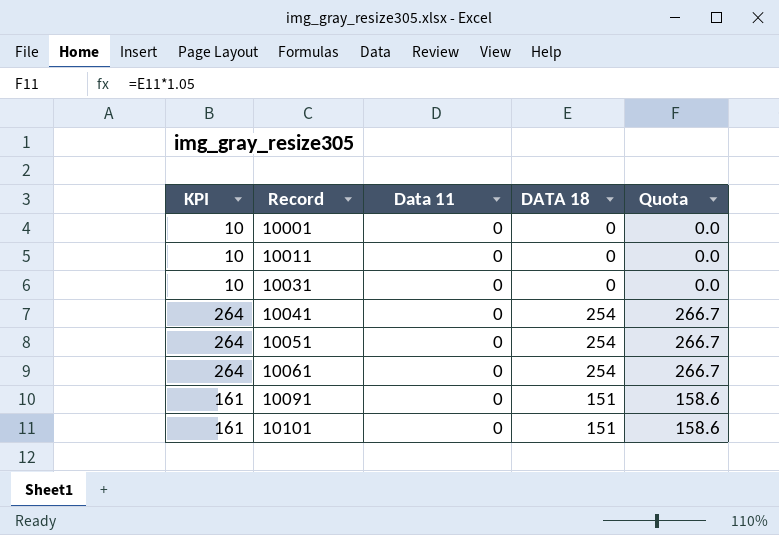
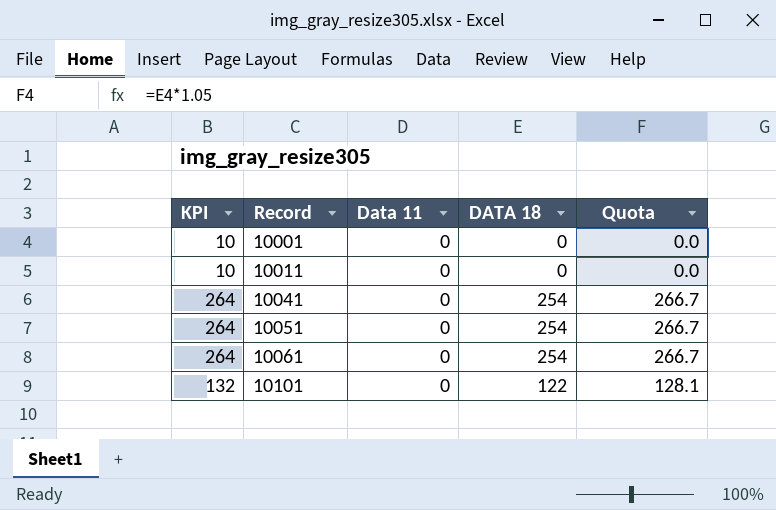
row 10031: 10 | 0 | 0 | 0.0 -> none
row 10091: 161 | 0 | 151 | 158.6 -> none
10101 | KPI: 161 -> 132
10101 | DATA 18: 151 -> 122
10101 | Quota: 158.6 -> 128.1

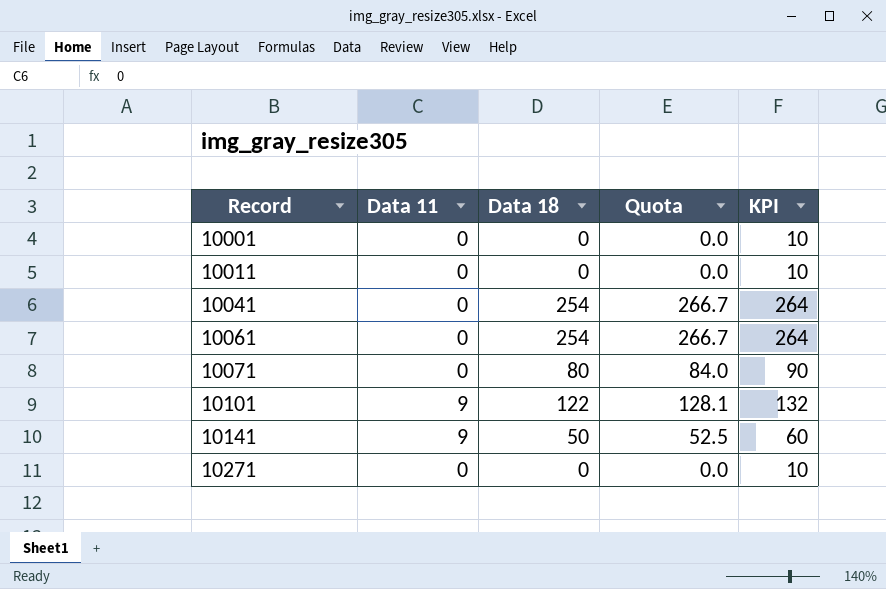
column name: DATA 18 -> Data 18
column KPI | position: 1 -> 5
row 10051: 264 | 0 | 254 | 266.7 -> none
row 10071: none -> 0 | 80 | 84.0 | 90
10101 | Data 11: 0 -> 9
row 10141: none -> 9 | 50 | 52.5 | 60
row 10271: none -> 0 | 0 | 0.0 | 10

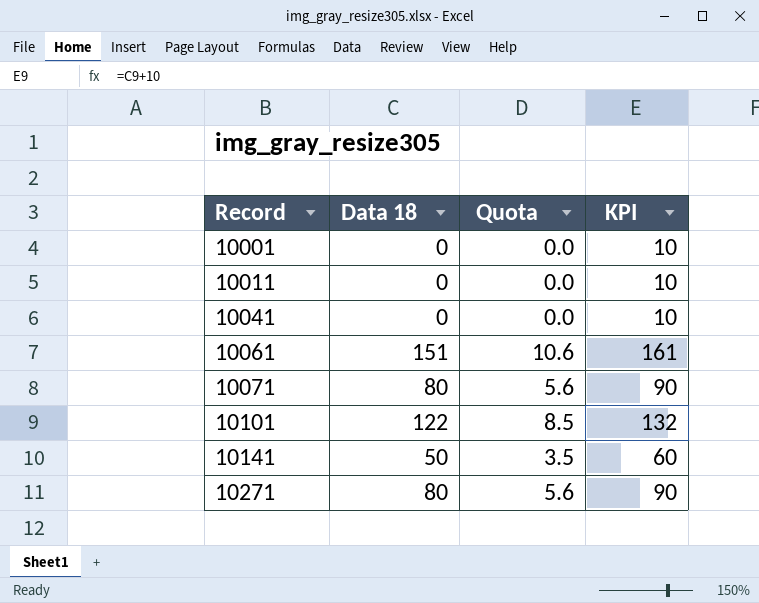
column Data 11 | position: 2 -> none
column Quota | formula: [Data 18] * 1.05 -> [Data 18] * 0.07
10041 | Data 18: 254 -> 0
10041 | KPI: 264 -> 10
10061 | Data 18: 254 -> 151
10061 | KPI: 264 -> 161
10271 | Data 18: 0 -> 80
10271 | KPI: 10 -> 90

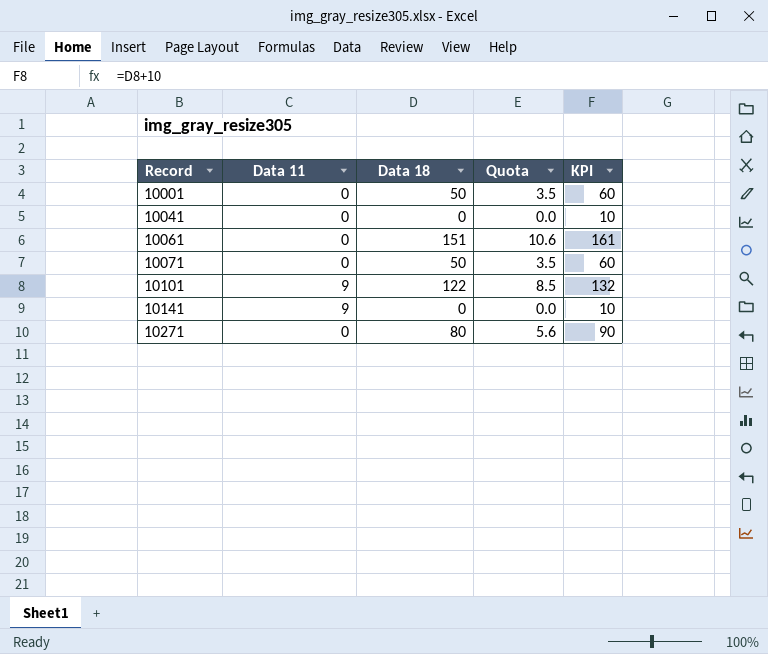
column Data 11 | position: none -> 2
row 10011: 0 | 0.0 | 10 -> none
10001 | Data 18: 0 -> 50
10001 | Quota: 0.0 -> 3.5
10001 | KPI: 10 -> 60
10071 | Data 18: 80 -> 50
10071 | Quota: 5.6 -> 3.5
10071 | KPI: 90 -> 60
10141 | Data 18: 50 -> 0
10141 | Quota: 3.5 -> 0.0
10141 | KPI: 60 -> 10

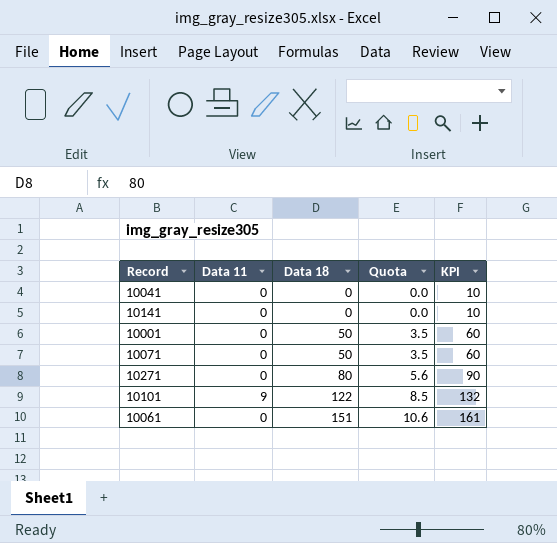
row order: Record ascending -> Data 18 ascending
10141 | Data 11: 9 -> 0

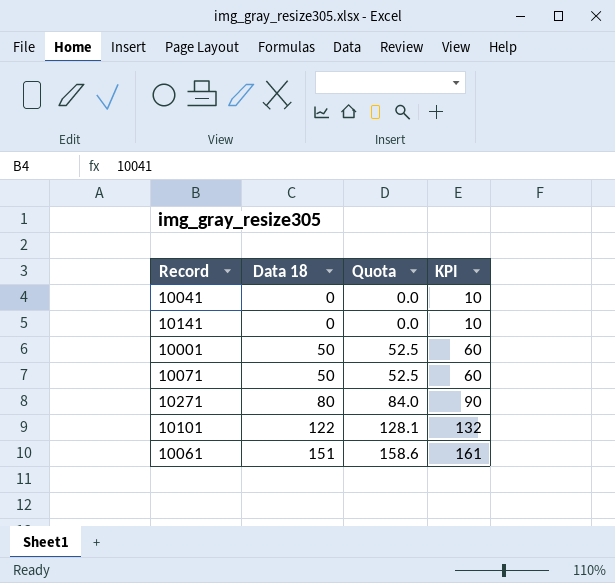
column Data 11 | position: 2 -> none
column Quota | formula: [Data 18] * 0.07 -> [Data 18] * 1.05

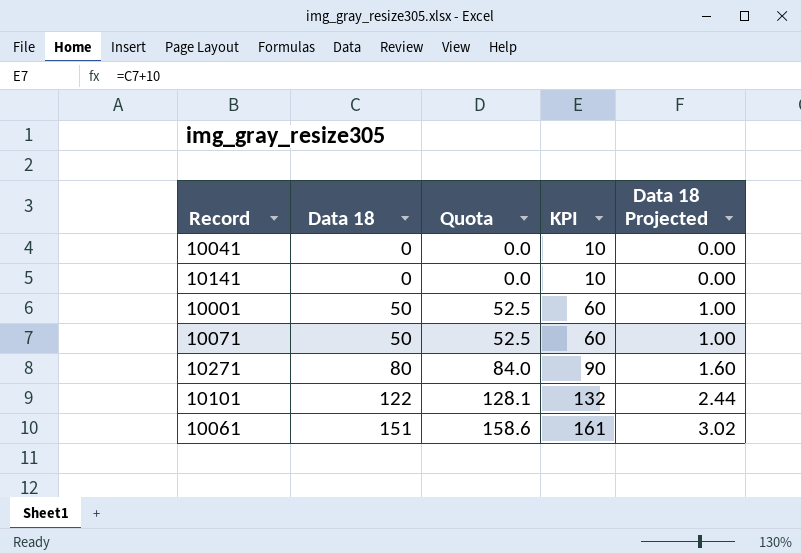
column Data 18 Projected | formula: none -> [Data 18] * 0.02

